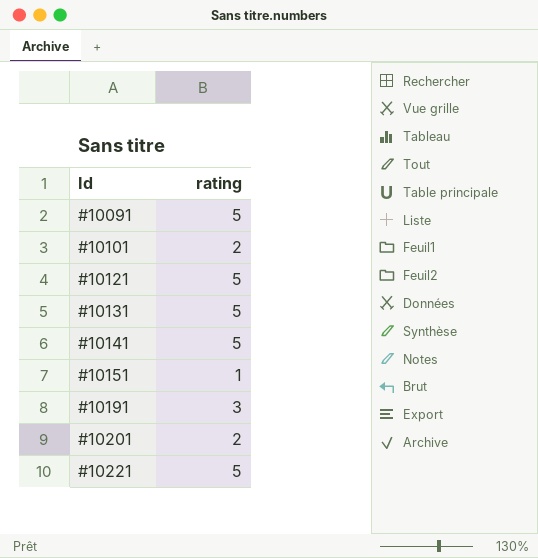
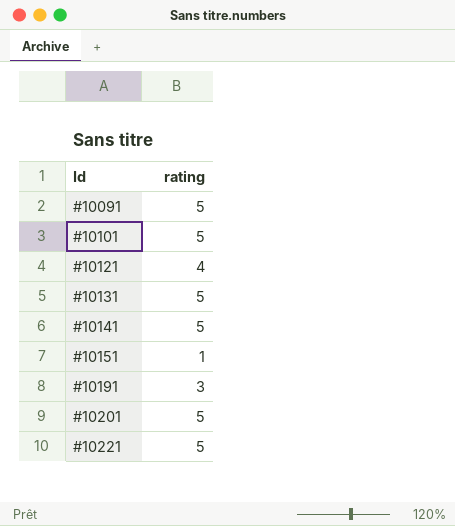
#10101 | rating: 2 -> 5
#10121 | rating: 5 -> 4
#10201 | rating: 2 -> 5

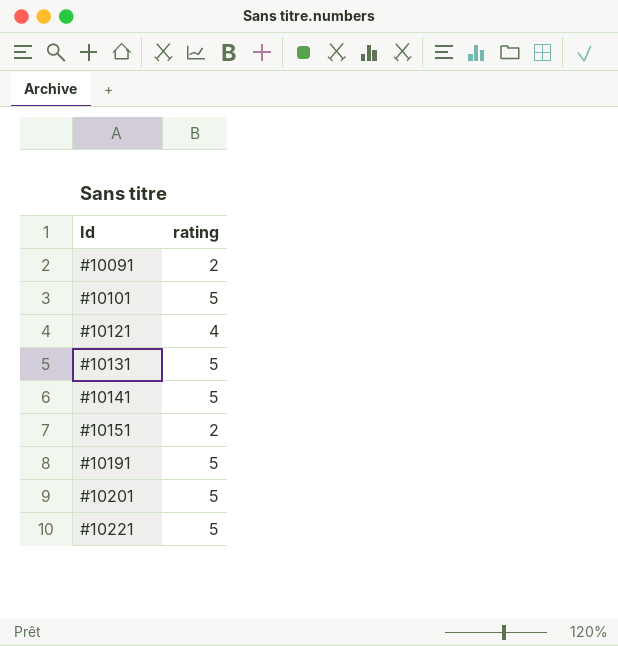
#10091 | rating: 5 -> 2
#10151 | rating: 1 -> 2
#10191 | rating: 3 -> 5

